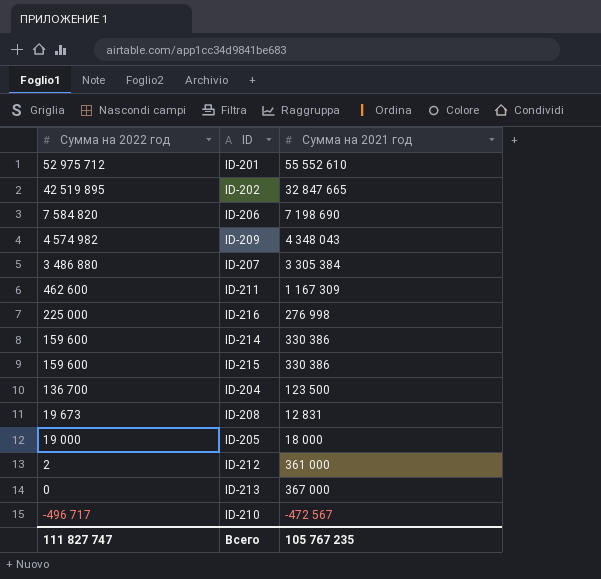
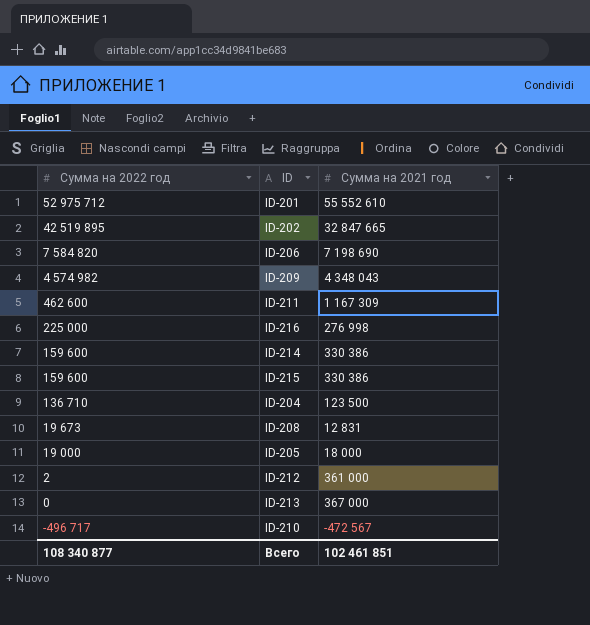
row ID-207: 3 486 880 | 3 305 384 -> none
ID-204 | Сумма на 2022 год: 136 700 -> 136 710
Всего | Сумма на 2022 год: 111 827 747 -> 108 340 877
Всего | Сумма на 2021 год: 105 767 235 -> 102 461 851

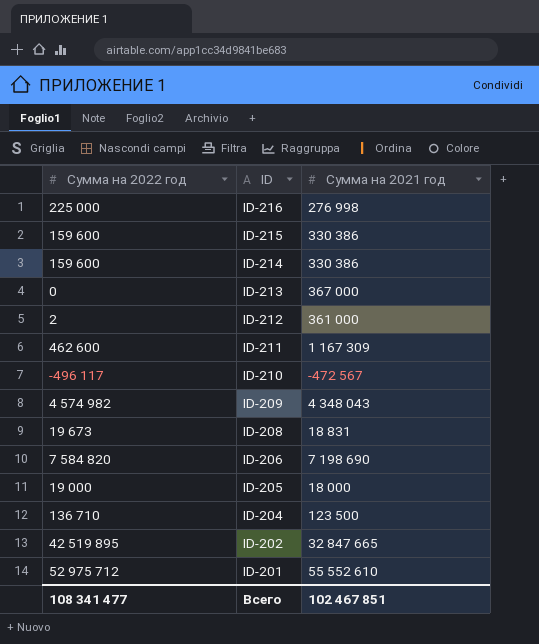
row order: Сумма на 2022 год descending -> ID descending
ID-210 | Сумма на 2022 год: -496 717 -> -496 117
ID-208 | Сумма на 2021 год: 12 831 -> 18 831
Всего | Сумма на 2022 год: 108 340 877 -> 108 341 477
Всего | Сумма на 2021 год: 102 461 851 -> 102 467 851

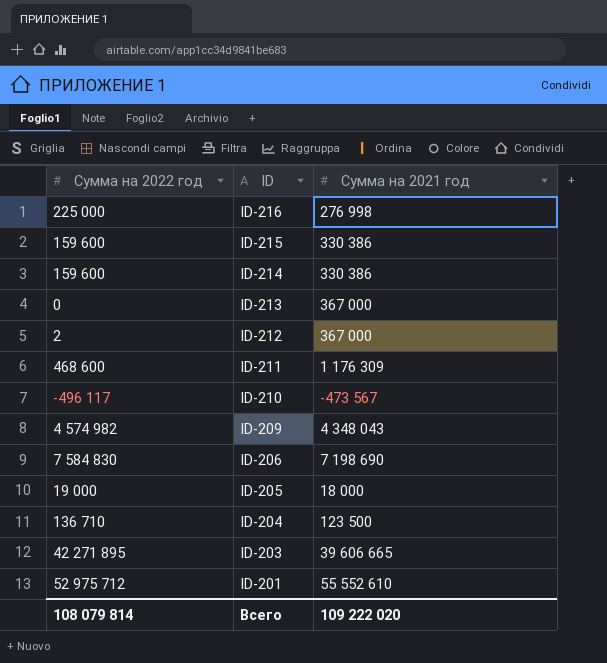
row ID-208: 19 673 | 18 831 -> none
row ID-202: 42 519 895 | 32 847 665 -> none
ID-212 | Сумма на 2021 год: 361 000 -> 367 000
ID-211 | Сумма на 2022 год: 462 600 -> 468 600
ID-211 | Сумма на 2021 год: 1 167 309 -> 1 176 309
ID-210 | Сумма на 2021 год: -472 567 -> -473 567
ID-206 | Сумма на 2022 год: 7 584 820 -> 7 584 830
row ID-203: none -> 42 271 895 | 39 606 665
Всего | Сумма на 2022 год: 108 341 477 -> 108 079 814
Всего | Сумма на 2021 год: 102 467 851 -> 109 222 020

